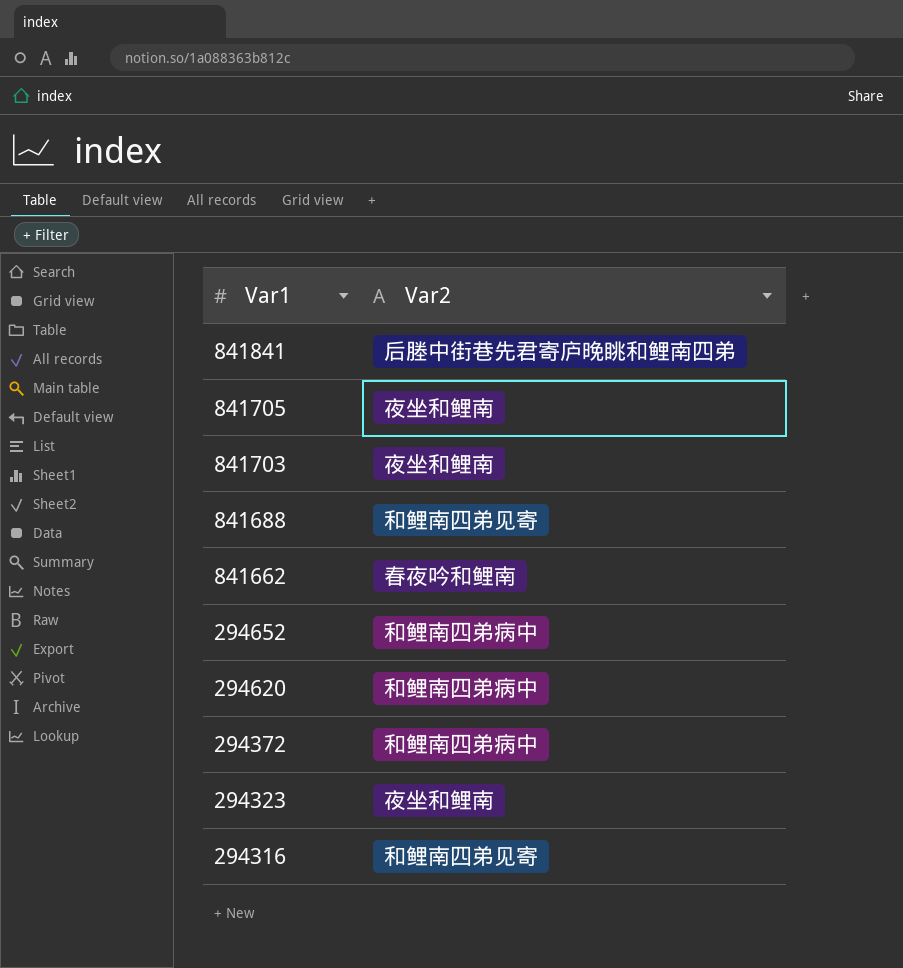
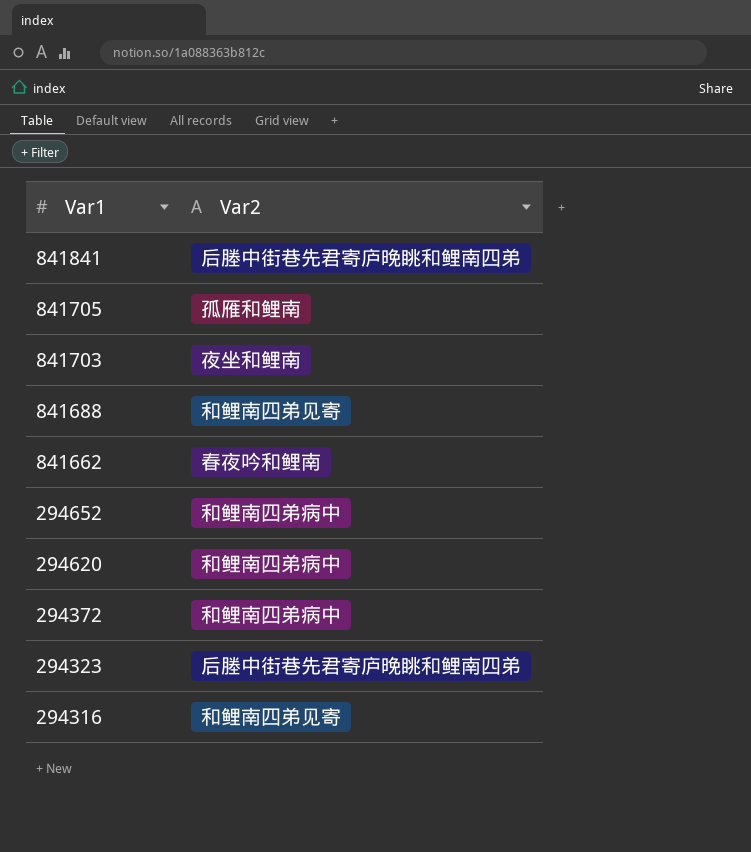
841705 | Var2: 夜坐和鲤南 -> 孤雁和鲤南
294323 | Var2: 夜坐和鲤南 -> 后塍中街巷先君寄庐晚眺和鲤南四弟

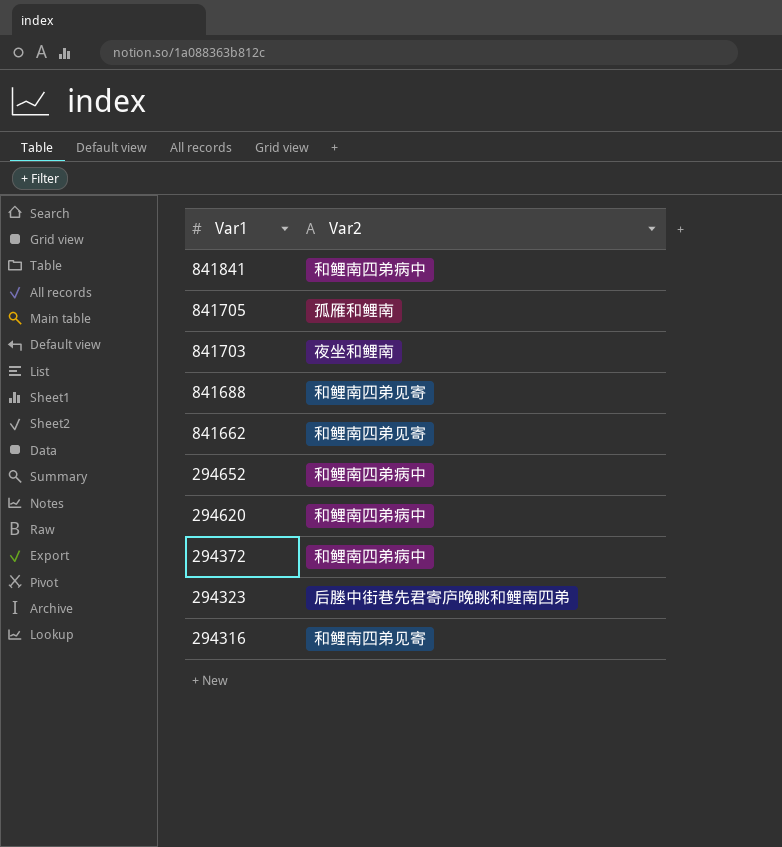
841841 | Var2: 后塍中街巷先君寄庐晚眺和鲤南四弟 -> 和鲤南四弟病中
841662 | Var2: 春夜吟和鲤南 -> 和鲤南四弟见寄

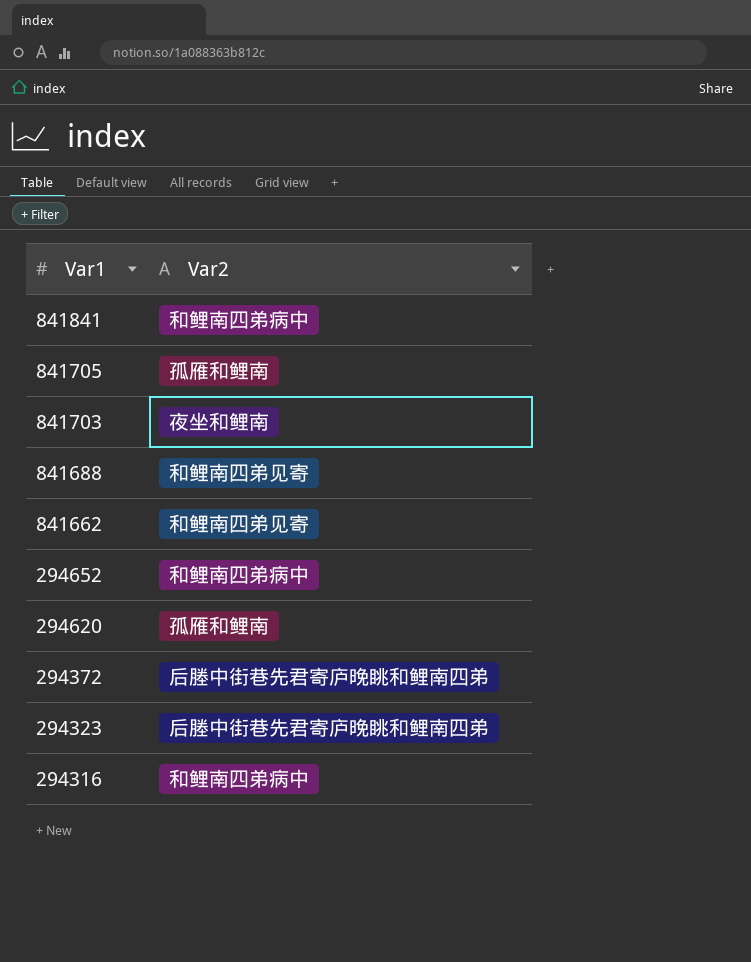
294620 | Var2: 和鲤南四弟病中 -> 孤雁和鲤南
294372 | Var2: 和鲤南四弟病中 -> 后塍中街巷先君寄庐晚眺和鲤南四弟
294316 | Var2: 和鲤南四弟见寄 -> 和鲤南四弟病中

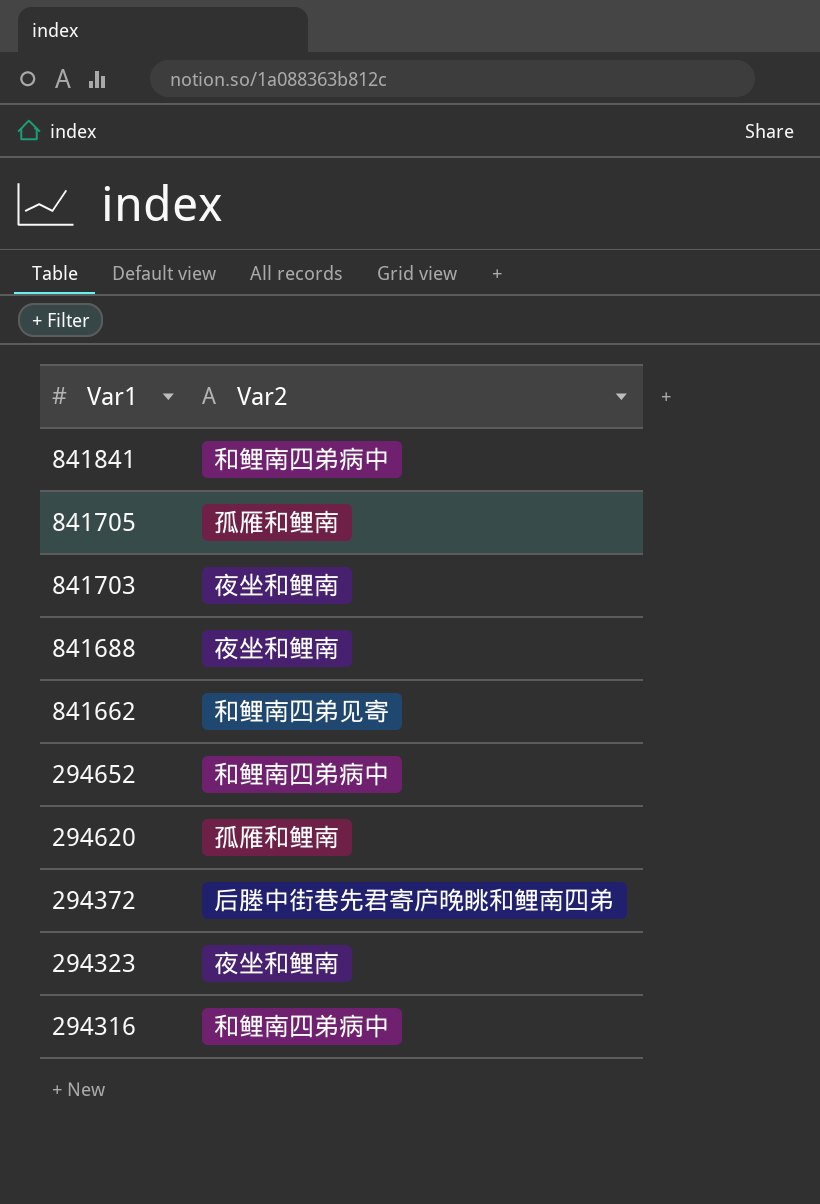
841688 | Var2: 和鲤南四弟见寄 -> 夜坐和鲤南
294323 | Var2: 后塍中街巷先君寄庐晚眺和鲤南四弟 -> 夜坐和鲤南

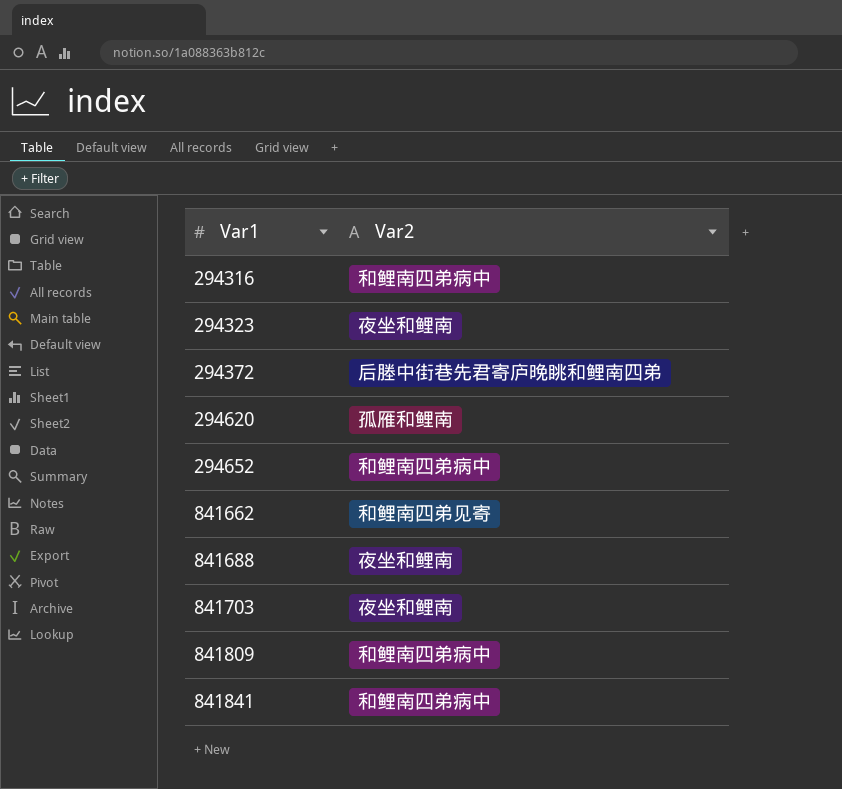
row order: Var1 descending -> Var1 ascending
row 841705: 孤雁和鲤南 -> none
row 841809: none -> 和鲤南四弟病中

